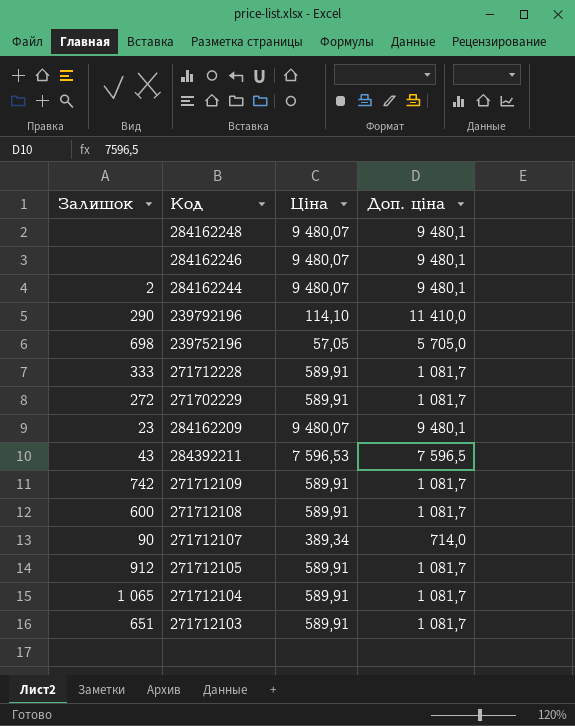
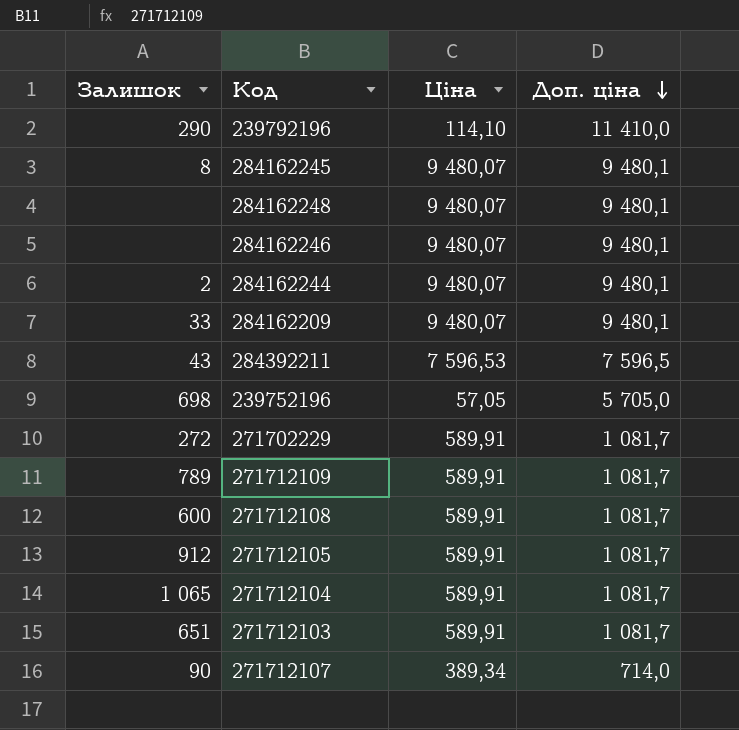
row order: none -> Доп. ціна descending
row 271712228: 333 | 589,91 | 1 081,7 -> none
row 284162245: none -> 8 | 9 480,07 | 9 480,1
284162209 | Залишок: 23 -> 33
271712109 | Залишок: 742 -> 789

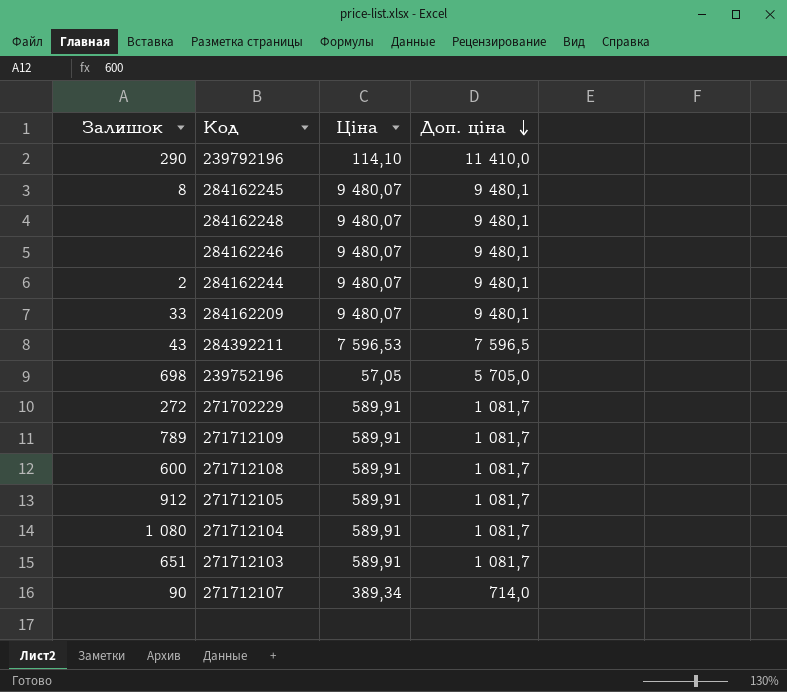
271712104 | Залишок: 1 065 -> 1 080

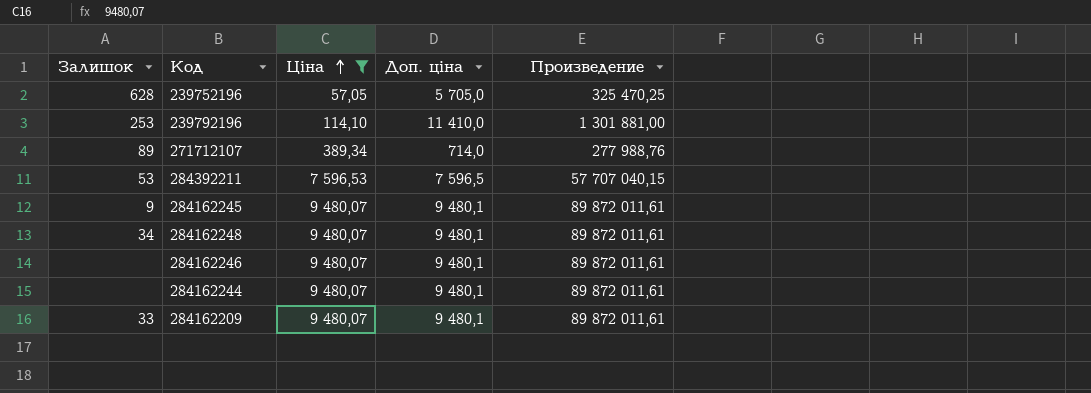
filter: none -> Ціна != 589,91
row order: Доп. ціна descending -> Ціна ascending
column Произведение | formula: none -> [Ціна] * [Доп. ціна]
239752196 | Залишок: 698 -> 628
239792196 | Залишок: 290 -> 253
271712107 | Залишок: 90 -> 89
284392211 | Залишок: 43 -> 53
284162245 | Залишок: 8 -> 9
284162248 | Залишок: none -> 34
284162244 | Залишок: 2 -> none

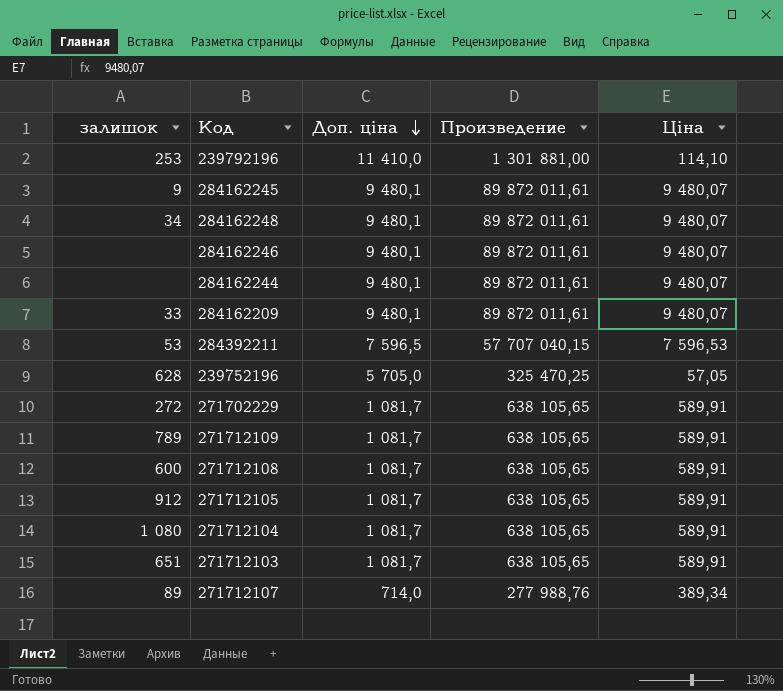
filter: Ціна != 589,91 -> none
row order: Ціна ascending -> Доп. ціна descending
column name: Залишок -> залишок
column Ціна | position: 3 -> 5

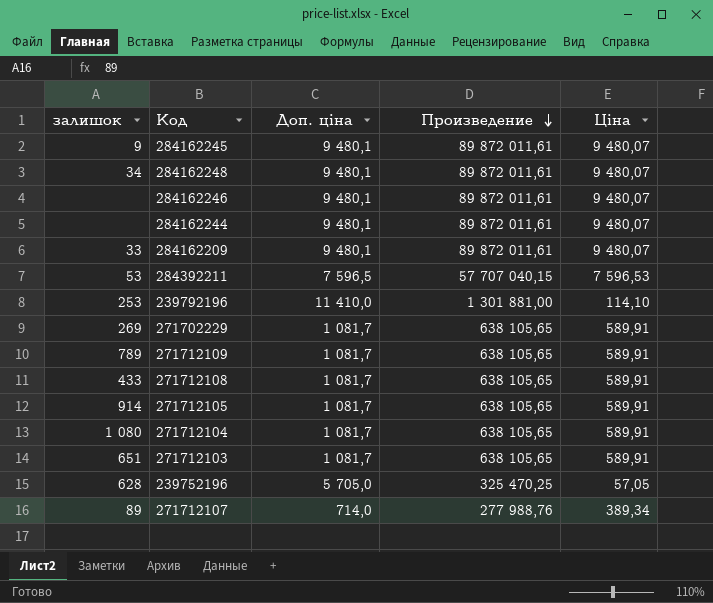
row order: Доп. ціна descending -> Произведение descending
271702229 | залишок: 272 -> 269
271712108 | залишок: 600 -> 433
271712105 | залишок: 912 -> 914

